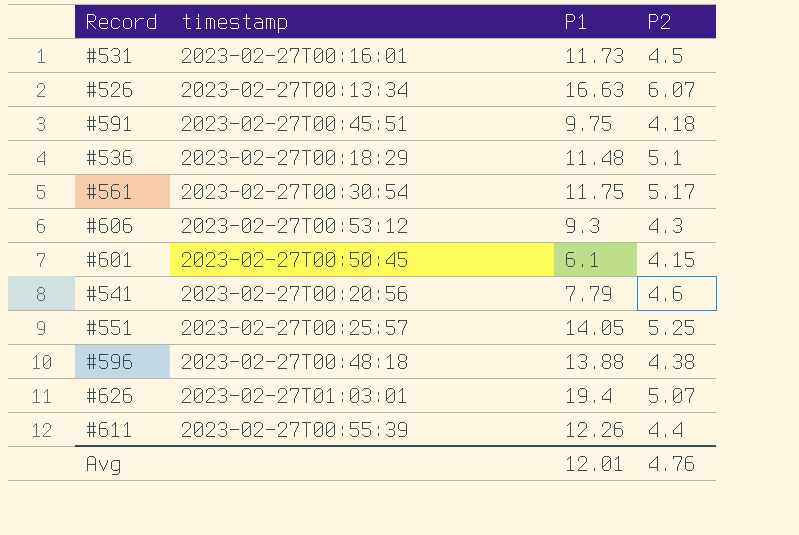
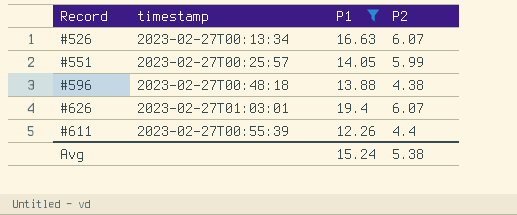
filter: none -> P1 >= 12.26
#551 | P2: 5.25 -> 5.99
#626 | P2: 5.07 -> 6.07
Avg | P1: 12.01 -> 15.24
Avg | P2: 4.76 -> 5.38

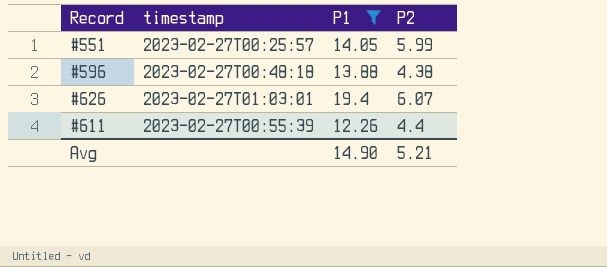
row #526: 2023-02-27T00:13:34 | 16.63 | 6.07 -> none
Avg | P1: 15.24 -> 14.90
Avg | P2: 5.38 -> 5.21

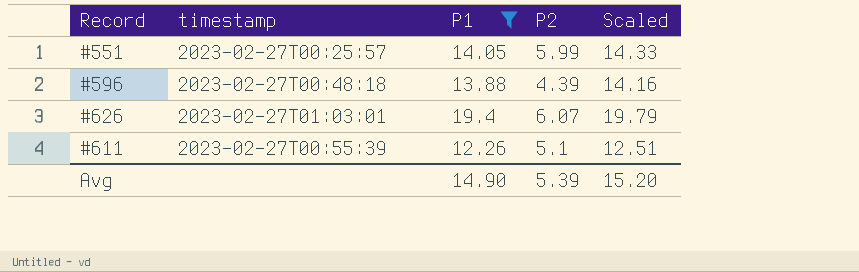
column Scaled | formula: none -> [P1] * 1.02
#596 | P2: 4.38 -> 4.39
#611 | P2: 4.4 -> 5.1
Avg | P2: 5.21 -> 5.39

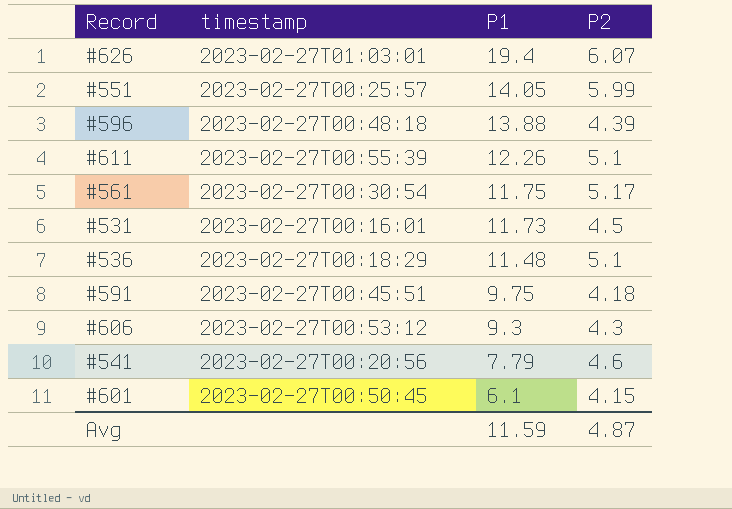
filter: P1 >= 12.26 -> none
row order: none -> P1 descending
column Scaled | formula: [P1] * 1.02 -> none
Avg | P1: 14.90 -> 11.59
Avg | P2: 5.39 -> 4.87

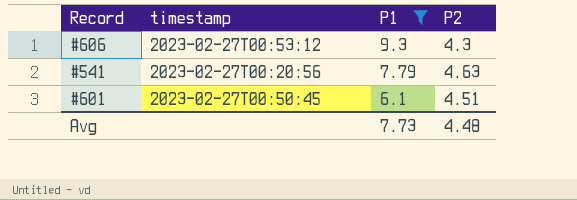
filter: none -> P1 <= 9.3
#541 | P2: 4.6 -> 4.63
#601 | P2: 4.15 -> 4.51
Avg | P1: 11.59 -> 7.73
Avg | P2: 4.87 -> 4.48

